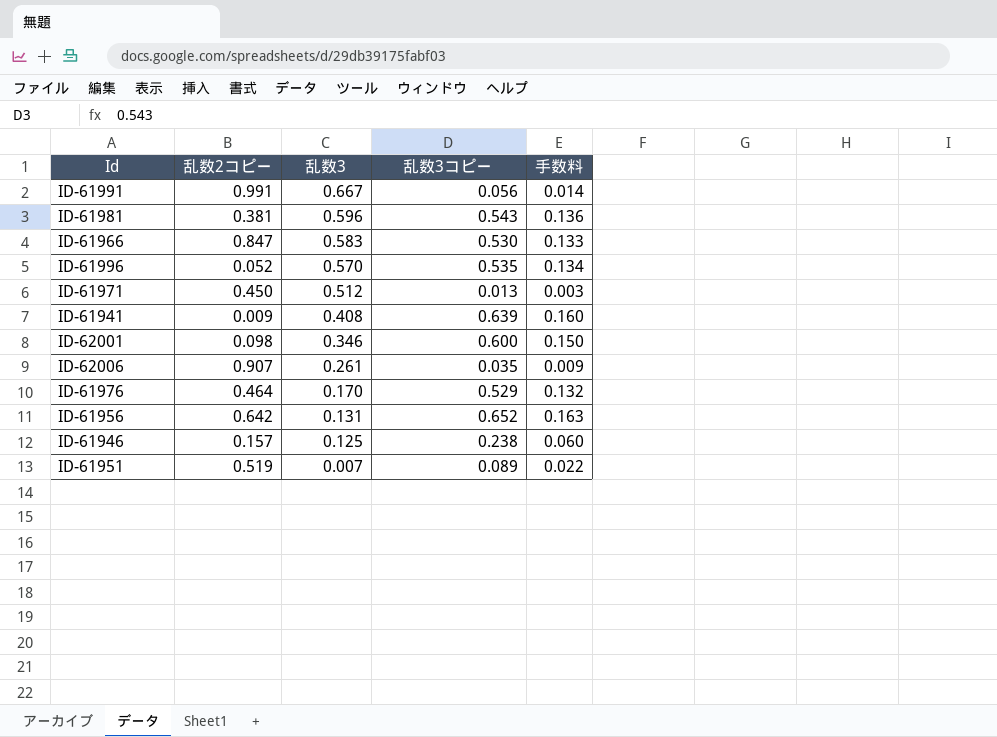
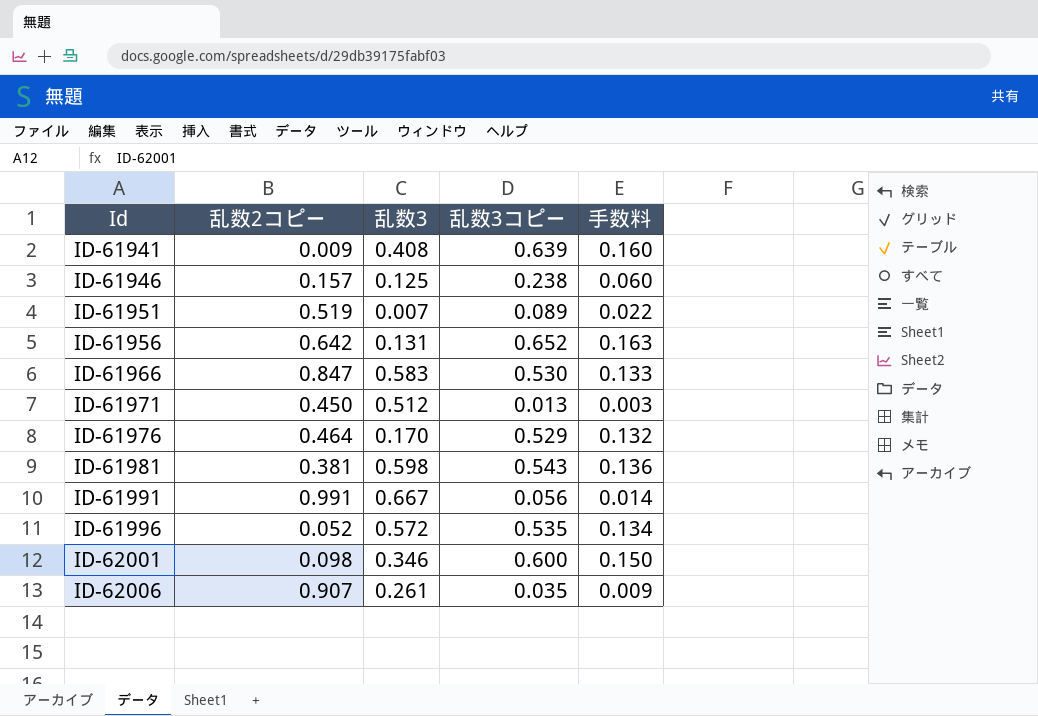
row order: 乱数3 descending -> Id ascending
ID-61981 | 乱数3: 0.596 -> 0.598
ID-61996 | 乱数3: 0.570 -> 0.572

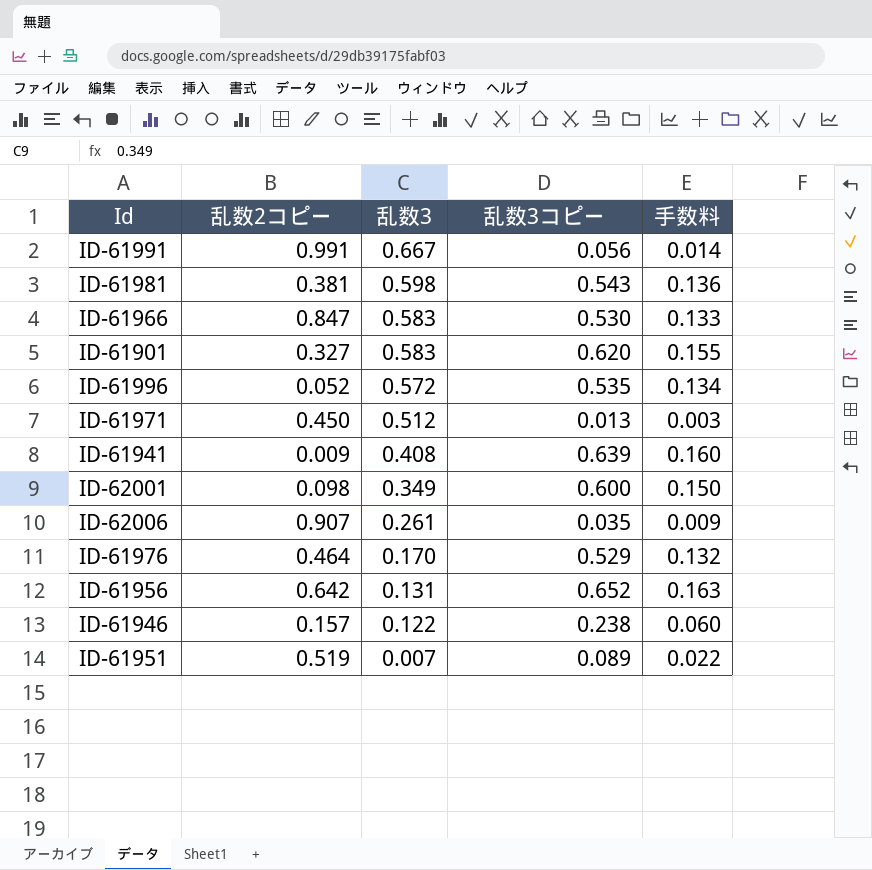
row order: Id ascending -> 乱数3 descending
row ID-61901: none -> 0.327 | 0.583 | 0.620 | 0.155
ID-62001 | 乱数3: 0.346 -> 0.349
ID-61946 | 乱数3: 0.125 -> 0.122

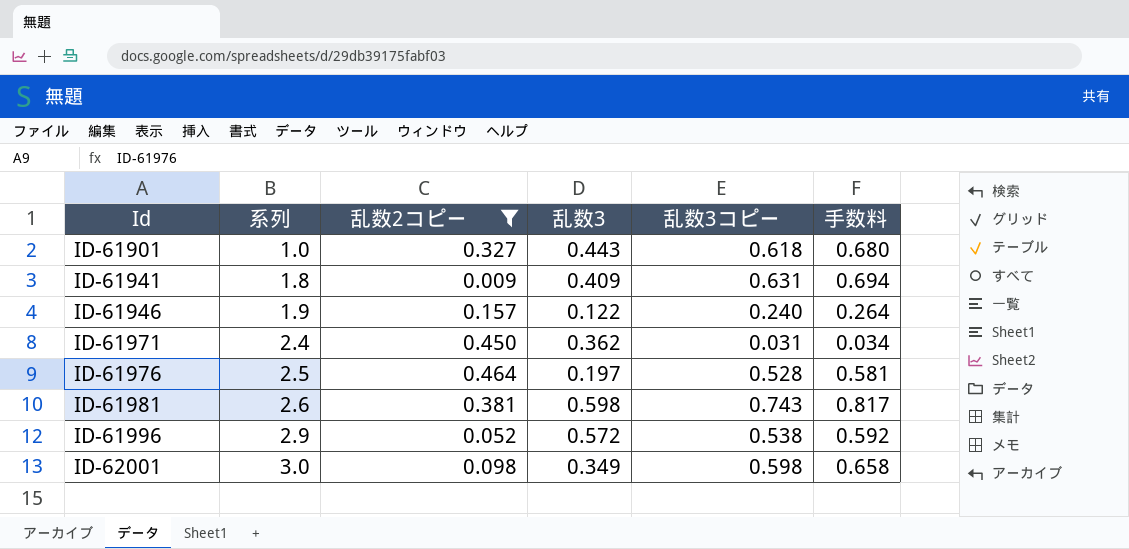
filter: none -> 乱数2コピー <= 0.464
row order: 乱数3 descending -> Id ascending
column 系列 | position: none -> 2
column 手数料 | formula: [乱数3コピー] * 0.25 -> [乱数3コピー] * 1.1
ID-61901 | 乱数3: 0.583 -> 0.443
ID-61901 | 乱数3コピー: 0.620 -> 0.618
ID-61941 | 乱数3: 0.408 -> 0.409
ID-61941 | 乱数3コピー: 0.639 -> 0.631
ID-61946 | 乱数3コピー: 0.238 -> 0.240
ID-61971 | 乱数3: 0.512 -> 0.362
ID-61971 | 乱数3コピー: 0.013 -> 0.031
ID-61976 | 乱数3: 0.170 -> 0.197
ID-61976 | 乱数3コピー: 0.529 -> 0.528
ID-61981 | 乱数3コピー: 0.543 -> 0.743
ID-61996 | 乱数3コピー: 0.535 -> 0.538
ID-62001 | 乱数3コピー: 0.600 -> 0.598

